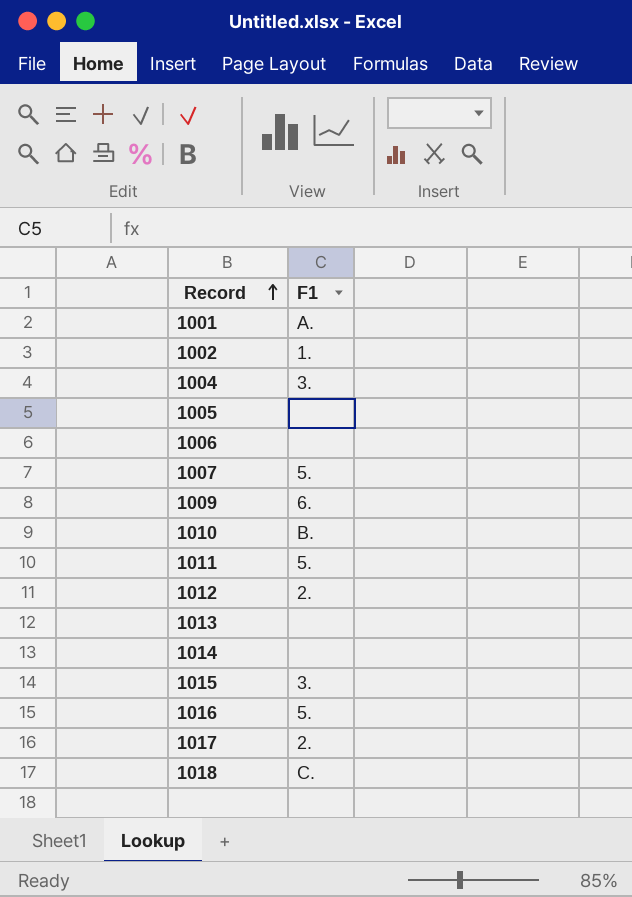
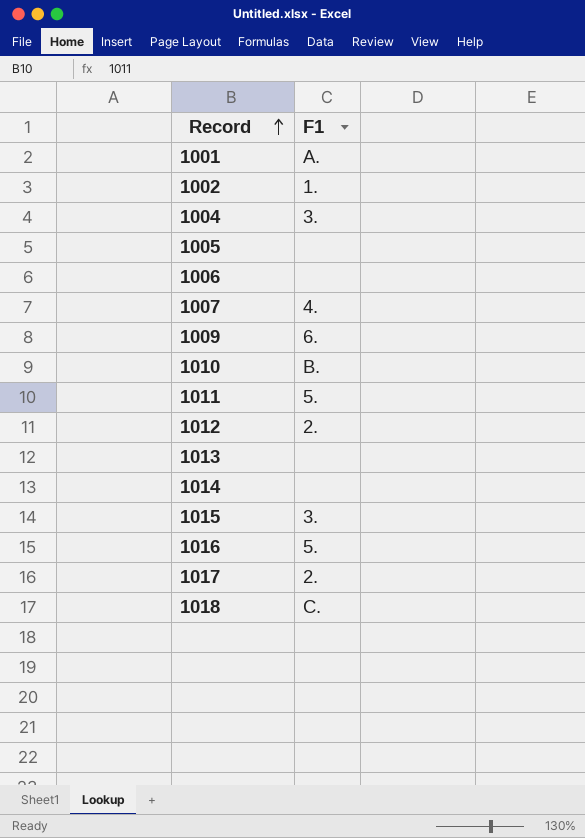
1007 | F1: 5. -> 4.

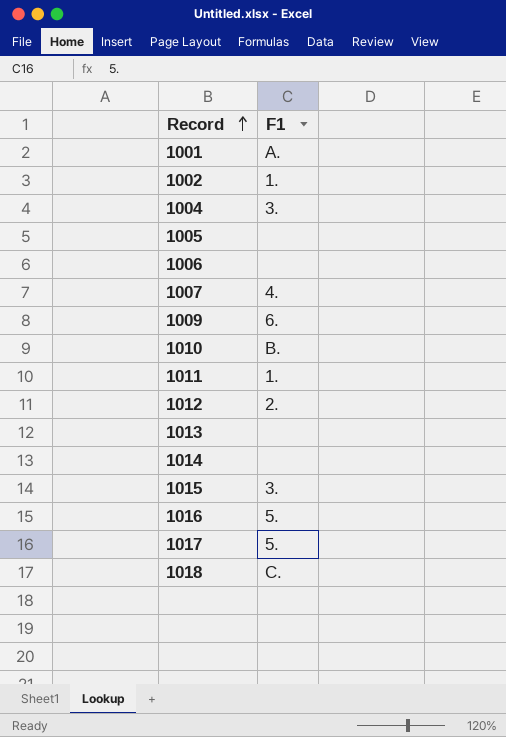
1011 | F1: 5. -> 1.
1017 | F1: 2. -> 5.

